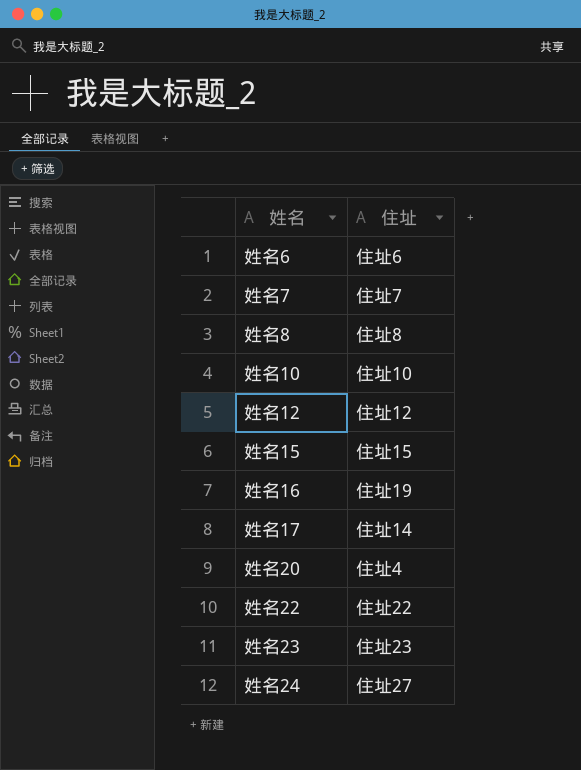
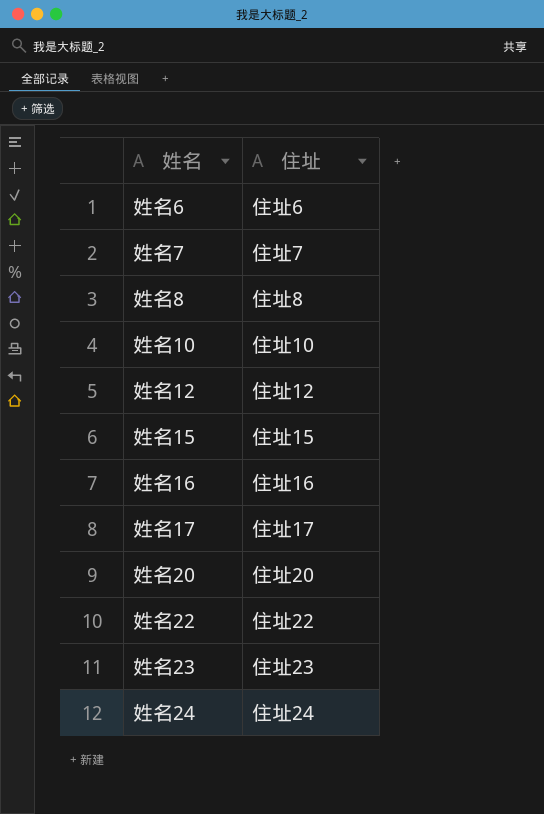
姓名16 | 住址: 住址19 -> 住址16
姓名17 | 住址: 住址14 -> 住址17
姓名20 | 住址: 住址4 -> 住址20
姓名24 | 住址: 住址27 -> 住址24

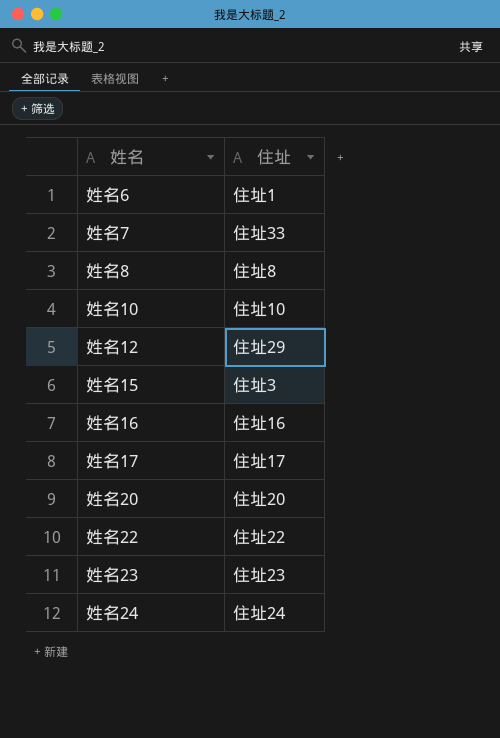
姓名6 | 住址: 住址6 -> 住址1
姓名7 | 住址: 住址7 -> 住址33
姓名12 | 住址: 住址12 -> 住址29
姓名15 | 住址: 住址15 -> 住址3

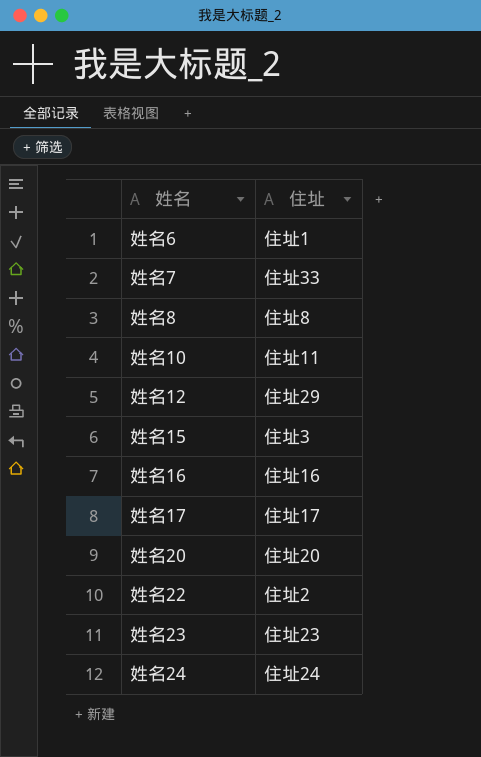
姓名10 | 住址: 住址10 -> 住址11
姓名22 | 住址: 住址22 -> 住址2

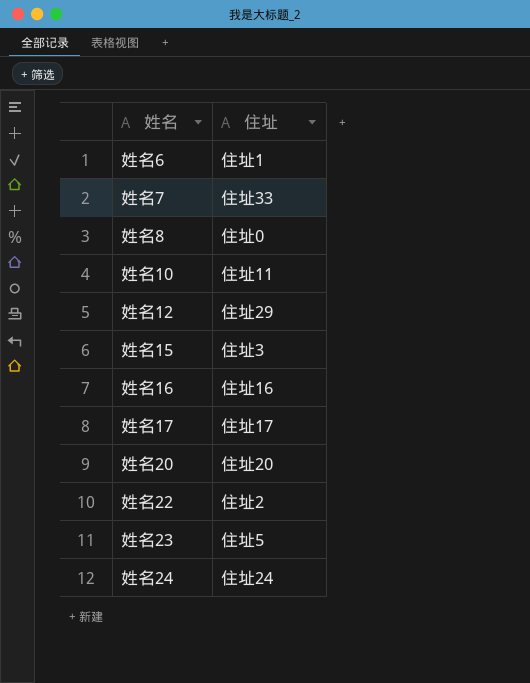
姓名8 | 住址: 住址8 -> 住址0
姓名23 | 住址: 住址23 -> 住址5

